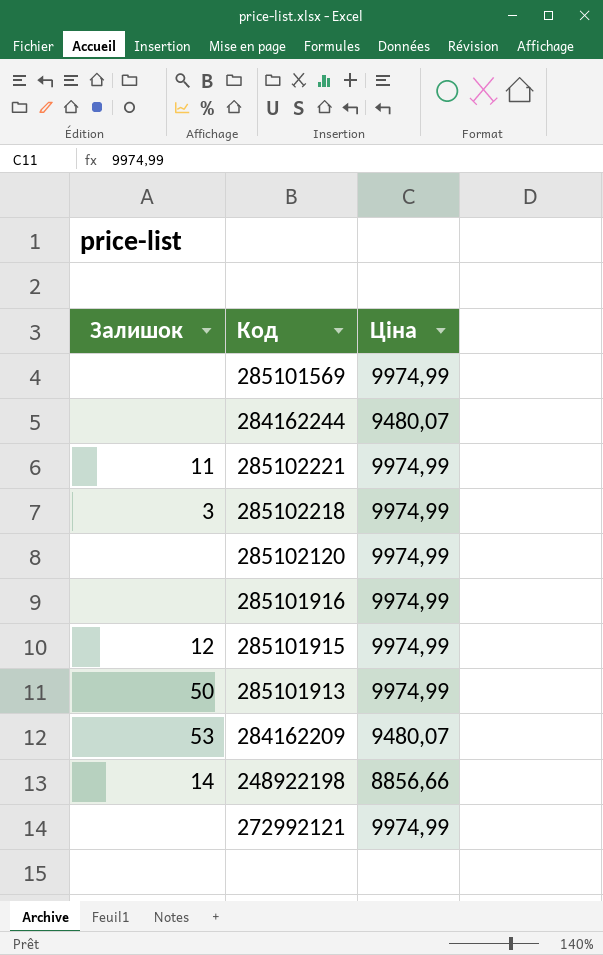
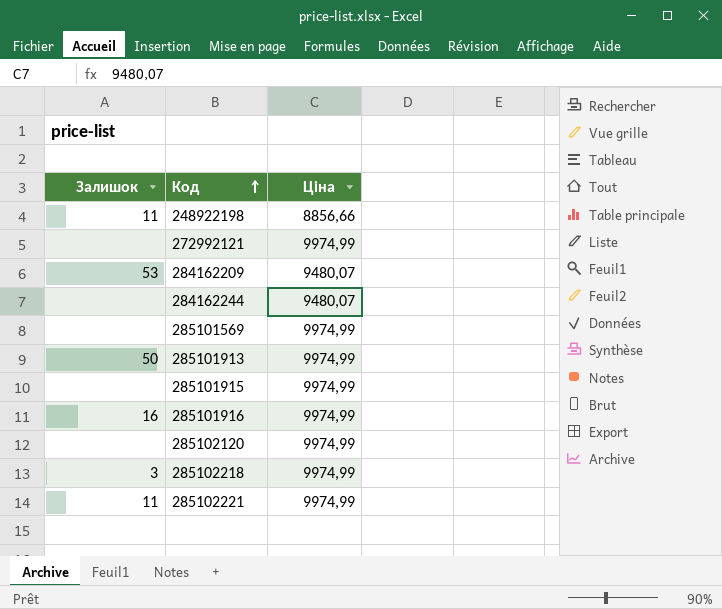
row order: none -> Код ascending
248922198 | Залишок: 14 -> 11
285101915 | Залишок: 12 -> none
285101916 | Залишок: none -> 16

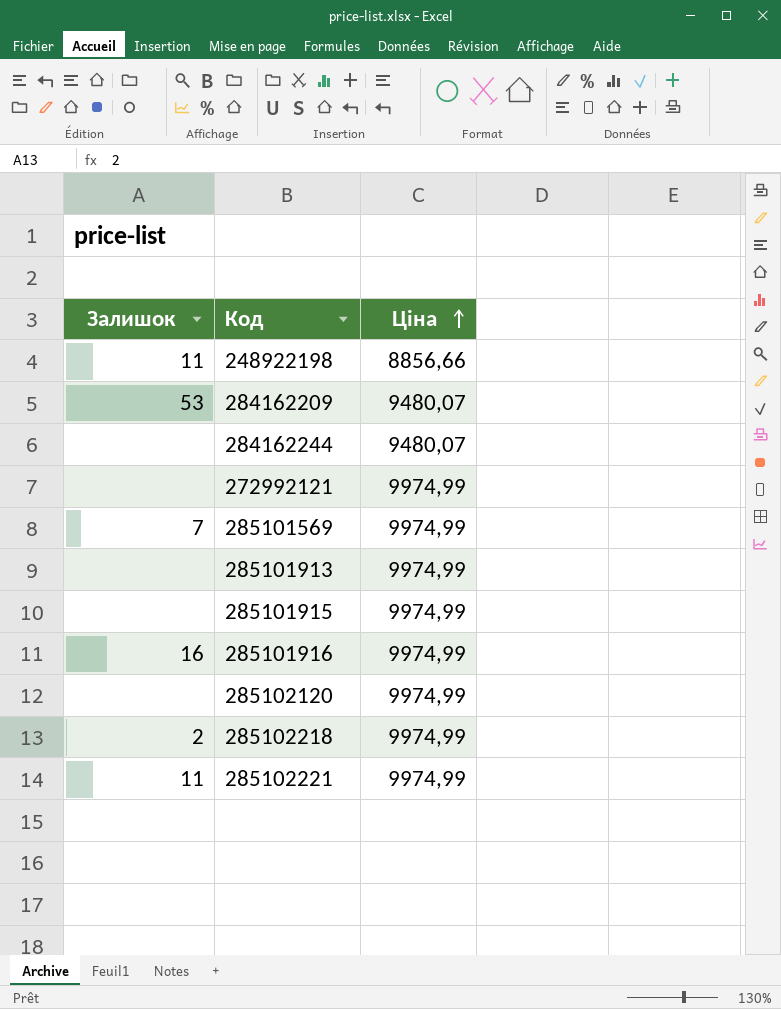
row order: Код ascending -> Ціна ascending
285101569 | Залишок: none -> 7
285101913 | Залишок: 50 -> none
285102218 | Залишок: 3 -> 2

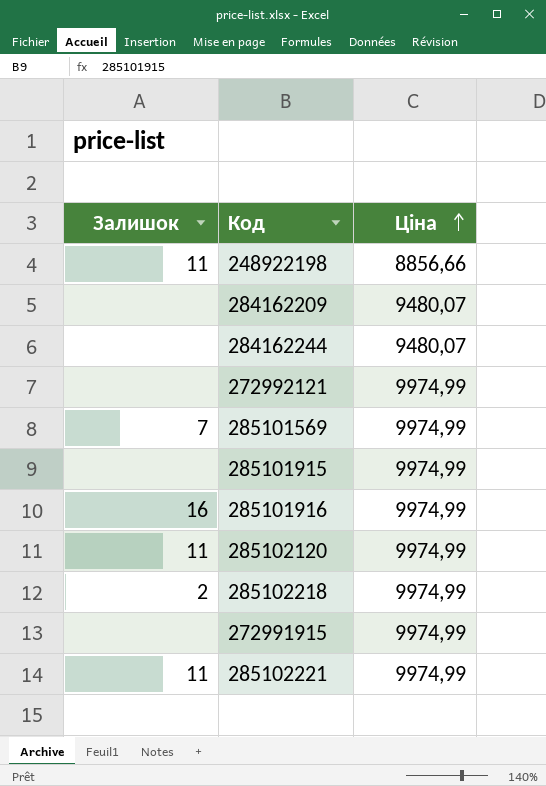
row 285101913: none | 9974,99 -> none
284162209 | Залишок: 53 -> none
285102120 | Залишок: none -> 11
row 272991915: none -> none | 9974,99

